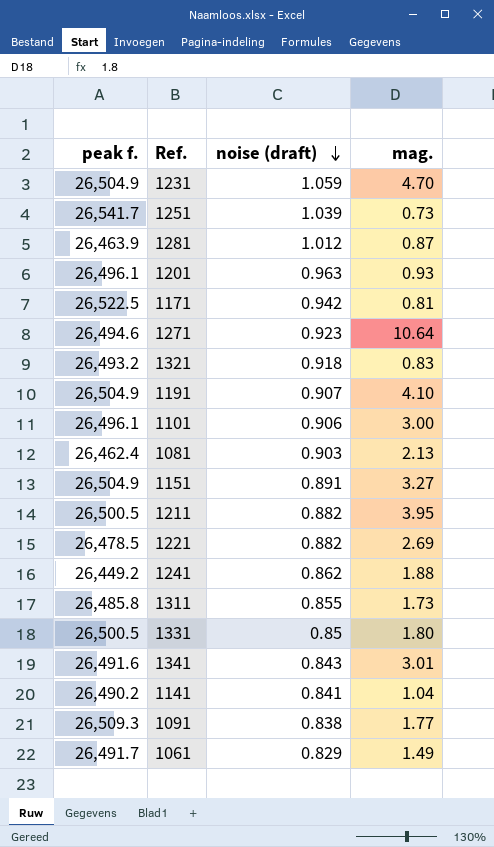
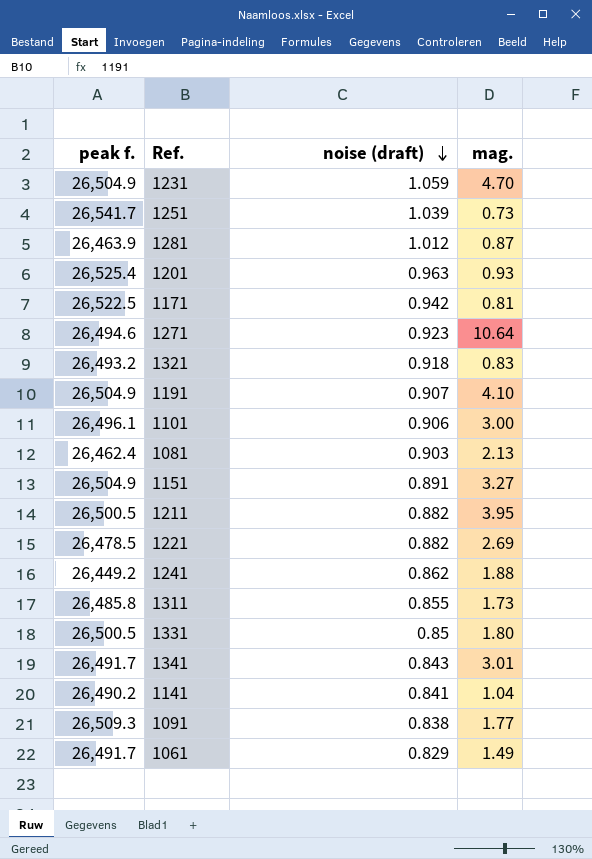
1201 | peak f.: 26,496.1 -> 26,525.4
1341 | peak f.: 26,491.6 -> 26,491.7

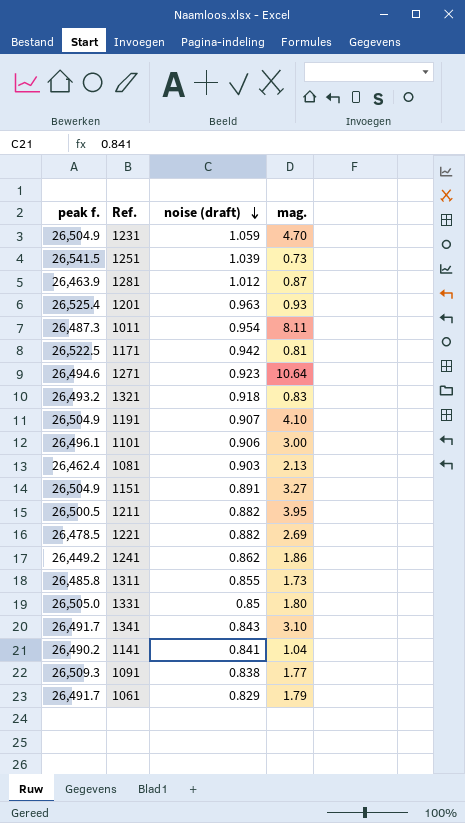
1251 | peak f.: 26,541.7 -> 26,541.5
row 1011: none -> 26,487.3 | 0.954 | 8.11
1241 | mag.: 1.88 -> 1.86
1331 | peak f.: 26,500.5 -> 26,505.0
1341 | mag.: 3.01 -> 3.10
1061 | mag.: 1.49 -> 1.79

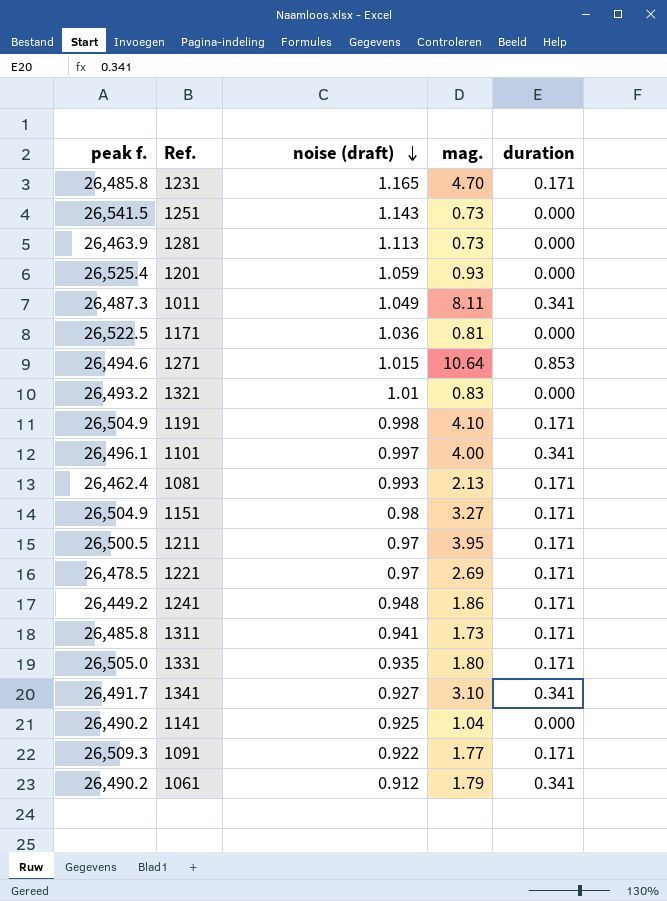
column duration | position: none -> 5
1231 | peak f.: 26,504.9 -> 26,485.8
1231 | noise (draft): 1.059 -> 1.165
1251 | noise (draft): 1.039 -> 1.143
1281 | noise (draft): 1.012 -> 1.113
1281 | mag.: 0.87 -> 0.73
1201 | noise (draft): 0.963 -> 1.059
1011 | noise (draft): 0.954 -> 1.049
1171 | noise (draft): 0.942 -> 1.036
1271 | noise (draft): 0.923 -> 1.015
1321 | noise (draft): 0.918 -> 1.01
1191 | noise (draft): 0.907 -> 0.998
1101 | noise (draft): 0.906 -> 0.997
1101 | mag.: 3.00 -> 4.00
1081 | noise (draft): 0.903 -> 0.993
1151 | noise (draft): 0.891 -> 0.98
1211 | noise (draft): 0.882 -> 0.97
1221 | noise (draft): 0.882 -> 0.97
1241 | noise (draft): 0.862 -> 0.948
1311 | noise (draft): 0.855 -> 0.941
1331 | noise (draft): 0.85 -> 0.935
1341 | noise (draft): 0.843 -> 0.927
1141 | noise (draft): 0.841 -> 0.925
1091 | noise (draft): 0.838 -> 0.922
1061 | peak f.: 26,491.7 -> 26,490.2
1061 | noise (draft): 0.829 -> 0.912

